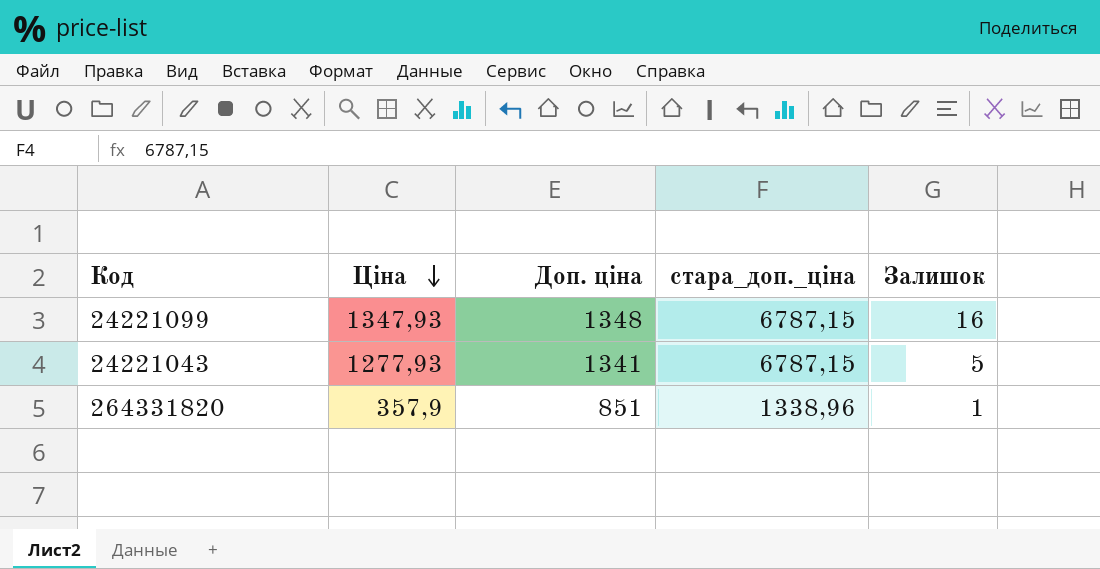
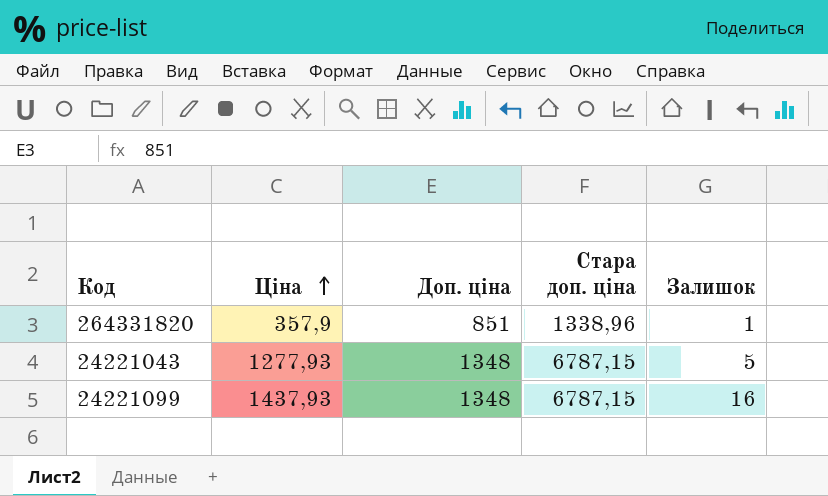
row order: Ціна descending -> Ціна ascending
column name: стара_доп._ціна -> Стара доп. ціна
24221043 | Доп. ціна: 1341 -> 1348
24221099 | Ціна: 1347,93 -> 1437,93

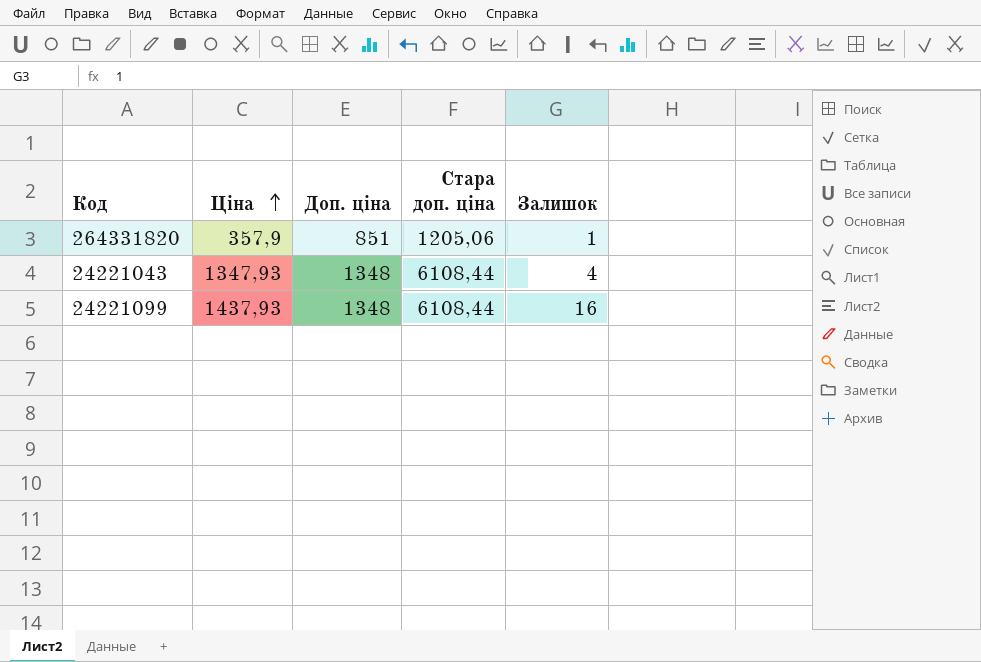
264331820 | Стара доп. ціна: 1338,96 -> 1205,06
24221043 | Ціна: 1277,93 -> 1347,93
24221043 | Стара доп. ціна: 6787,15 -> 6108,44
24221043 | Залишок: 5 -> 4
24221099 | Стара доп. ціна: 6787,15 -> 6108,44

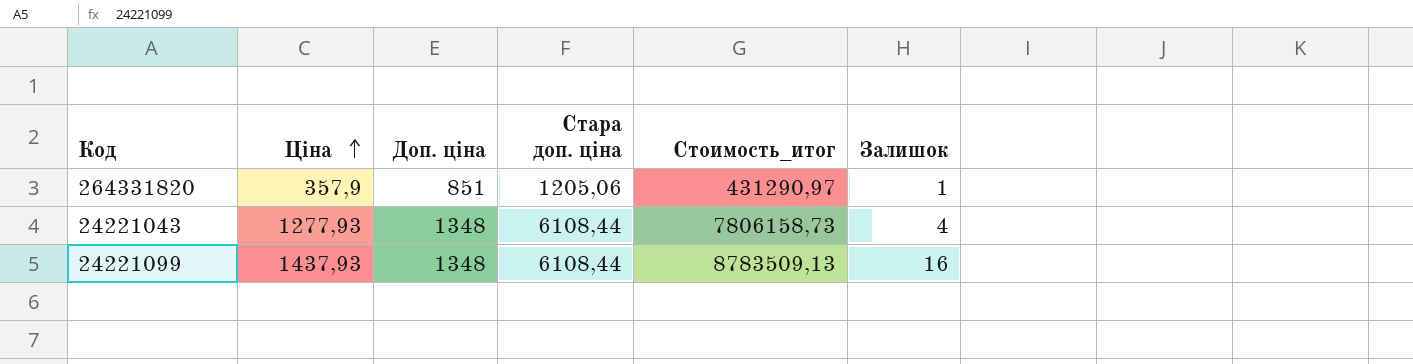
column Стоимость_итог | formula: none -> [Ціна] * [Стара доп. ціна]
24221043 | Ціна: 1347,93 -> 1277,93

